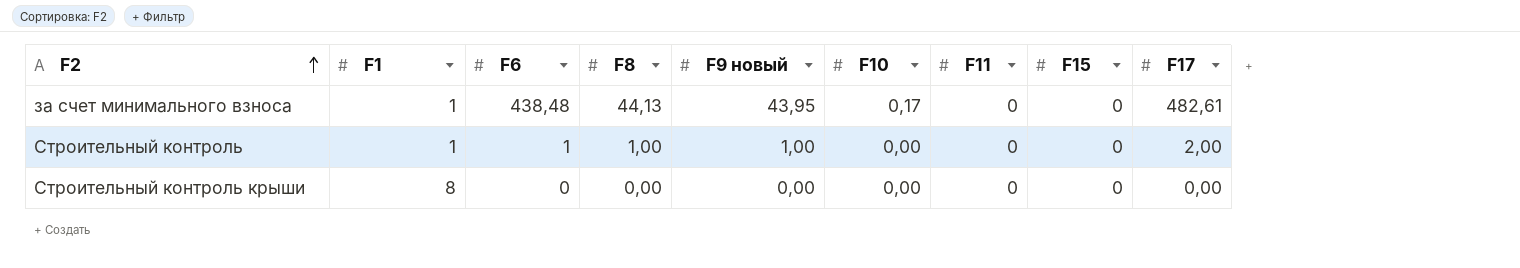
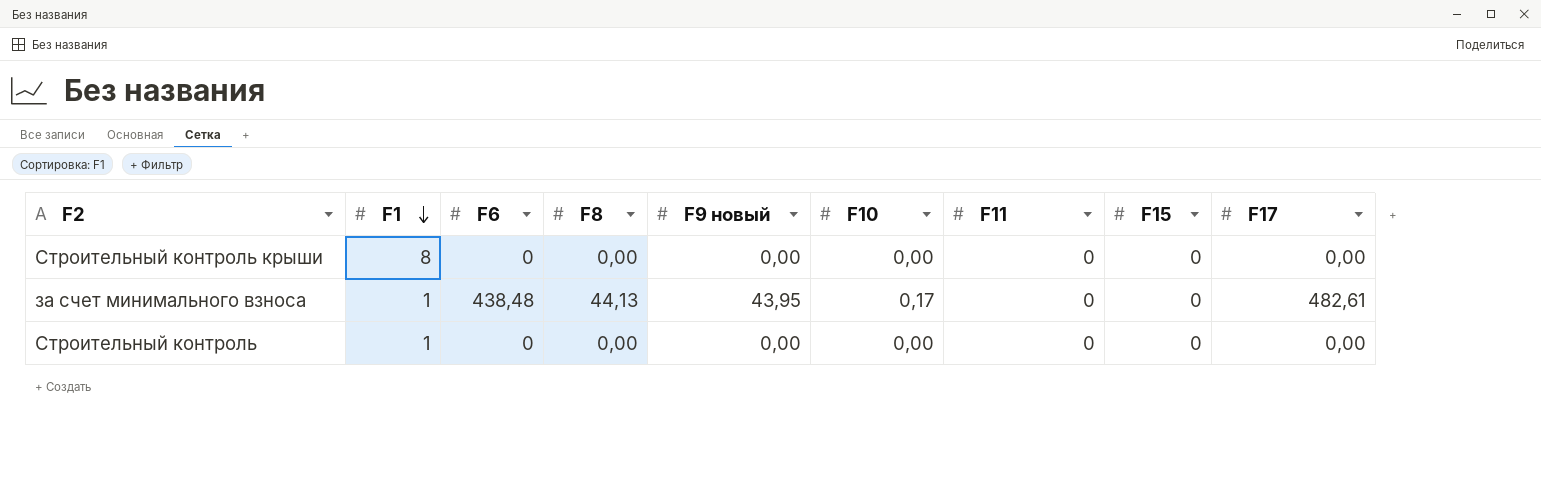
row order: F2 ascending -> F1 descending
Строительный контроль | F6: 1 -> 0
Строительный контроль | F8: 1,00 -> 0,00
Строительный контроль | F9 новый: 1,00 -> 0,00
Строительный контроль | F17: 2,00 -> 0,00

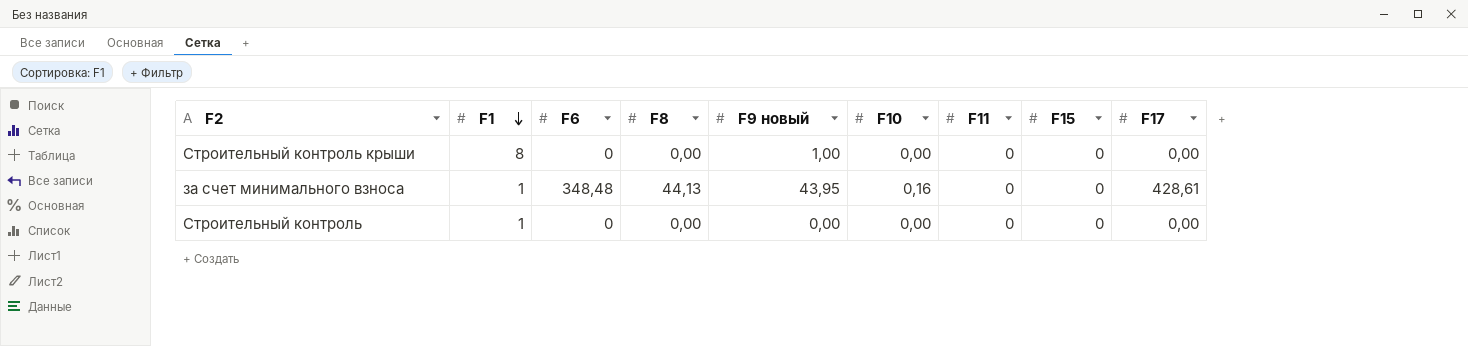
Строительный контроль крыши | F9 новый: 0,00 -> 1,00
за счет минимального взноса | F6: 438,48 -> 348,48
за счет минимального взноса | F10: 0,17 -> 0,16
за счет минимального взноса | F17: 482,61 -> 428,61

